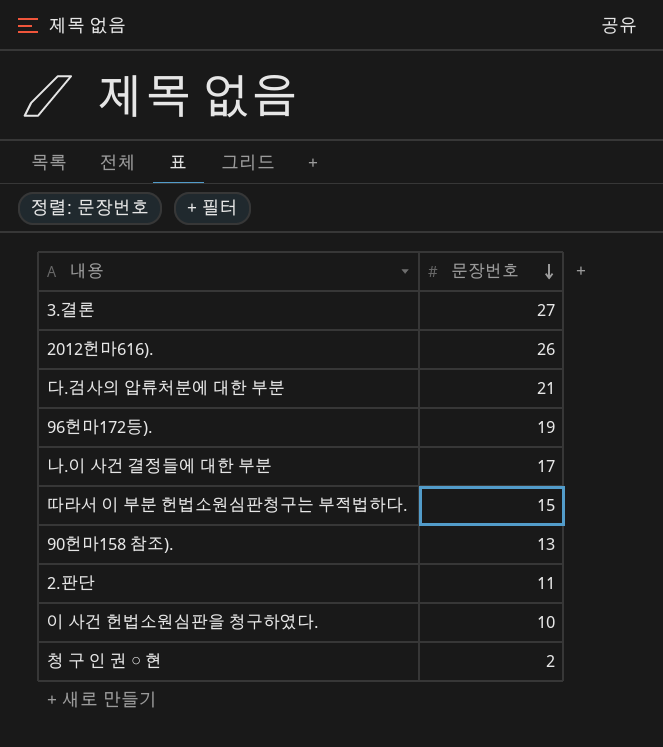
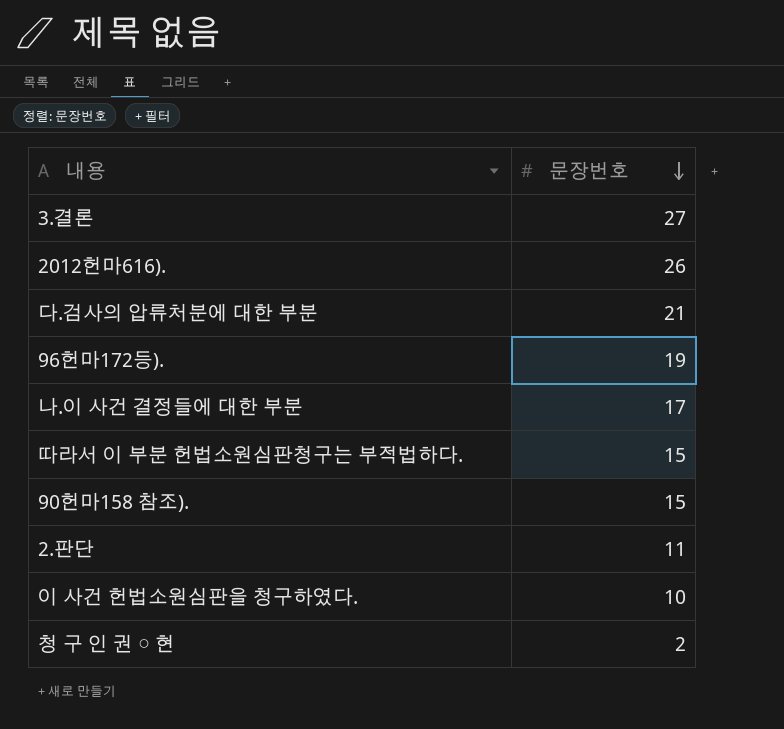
90헌마158 참조). | 문장번호: 13 -> 15

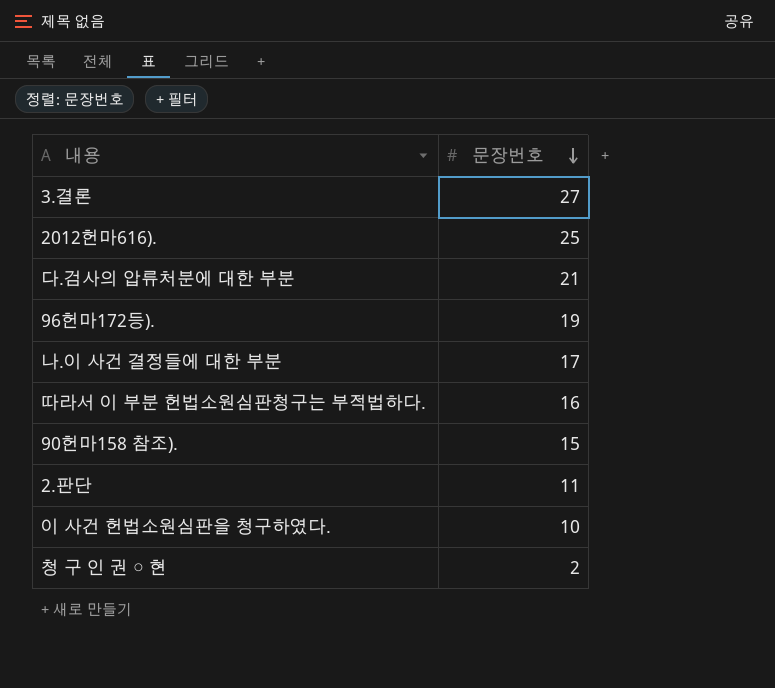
2012헌마616). | 문장번호: 26 -> 25
따라서 이 부분 헌법소원심판청구는 부적법하다. | 문장번호: 15 -> 16

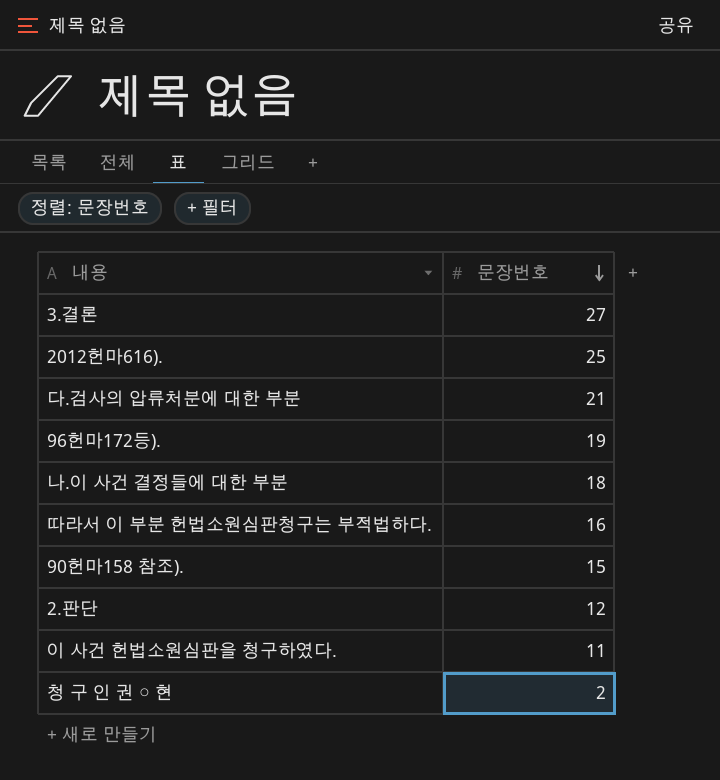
나.이 사건 결정들에 대한 부분 | 문장번호: 17 -> 18
2.판단 | 문장번호: 11 -> 12
이 사건 헌법소원심판을 청구하였다. | 문장번호: 10 -> 11

